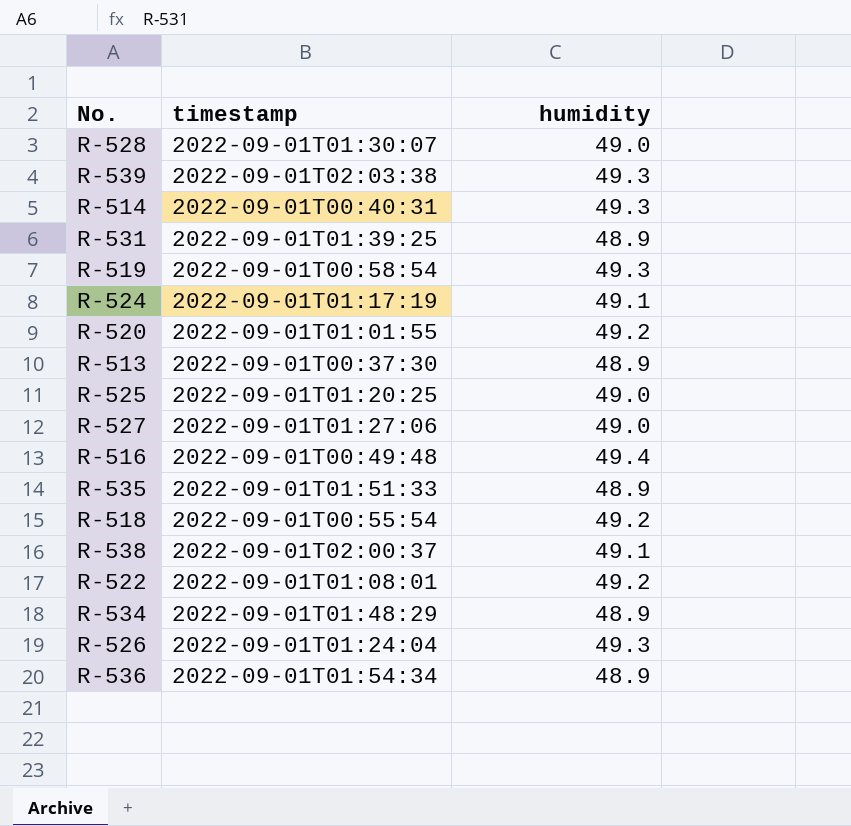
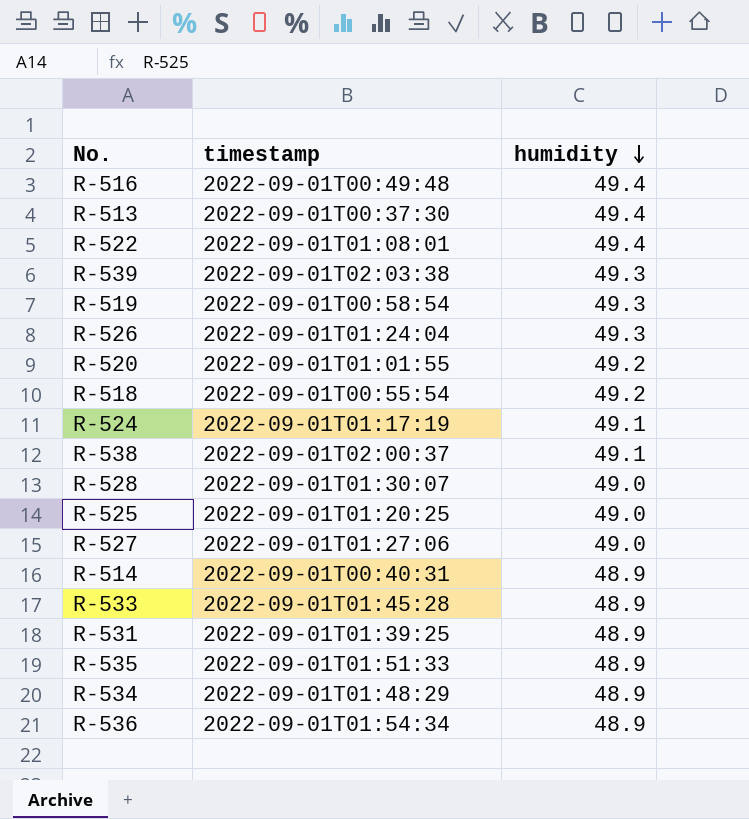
row order: none -> humidity descending
R-513 | humidity: 48.9 -> 49.4
R-522 | humidity: 49.2 -> 49.4
R-514 | humidity: 49.3 -> 48.9
row R-533: none -> 2022-09-01T01:45:28 | 48.9

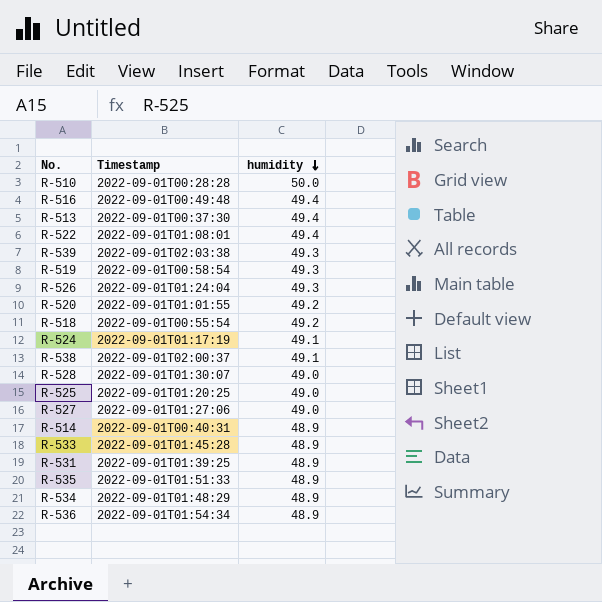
column name: timestamp -> Timestamp
row R-510: none -> 2022-09-01T00:28:28 | 50.0

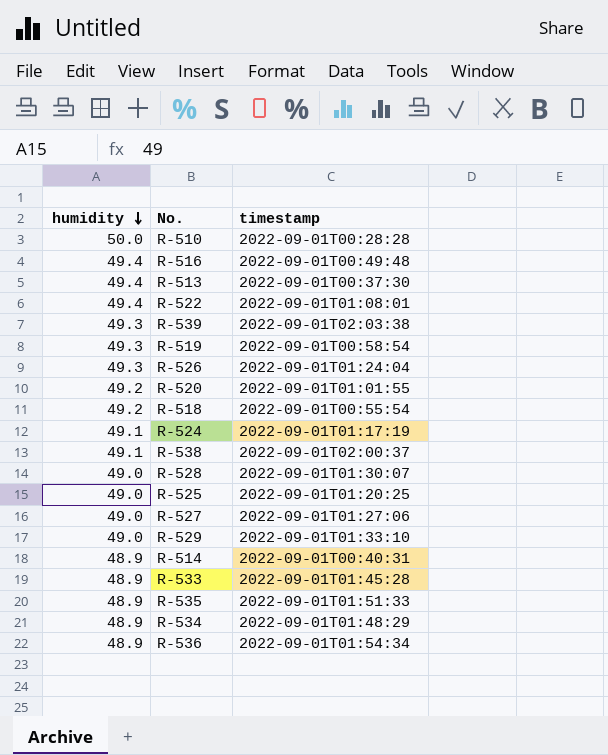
column humidity | position: 3 -> 1
column name: Timestamp -> timestamp
row R-531: 2022-09-01T01:39:25 | 48.9 -> none
row R-529: none -> 49.0 | 2022-09-01T01:33:10

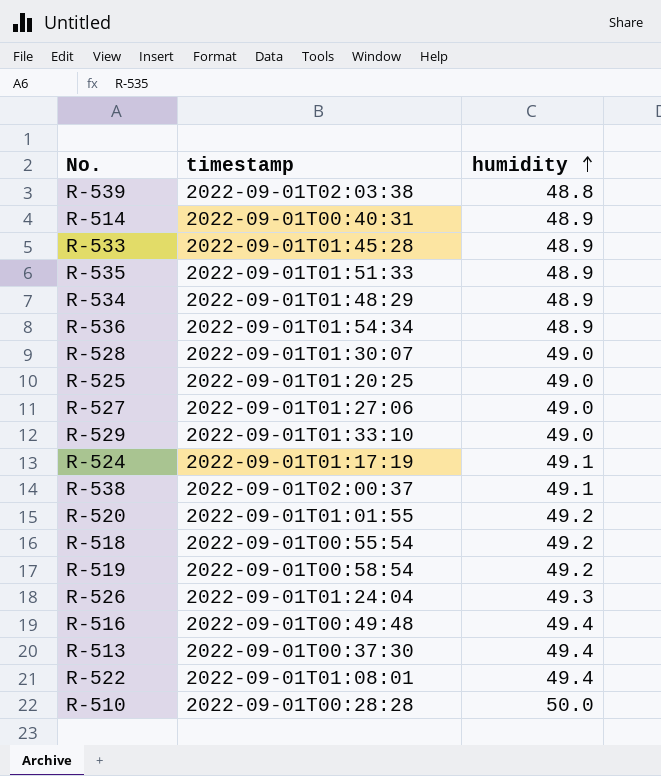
row order: humidity descending -> humidity ascending
column humidity | position: 1 -> 3
R-539 | humidity: 49.3 -> 48.8
R-519 | humidity: 49.3 -> 49.2

